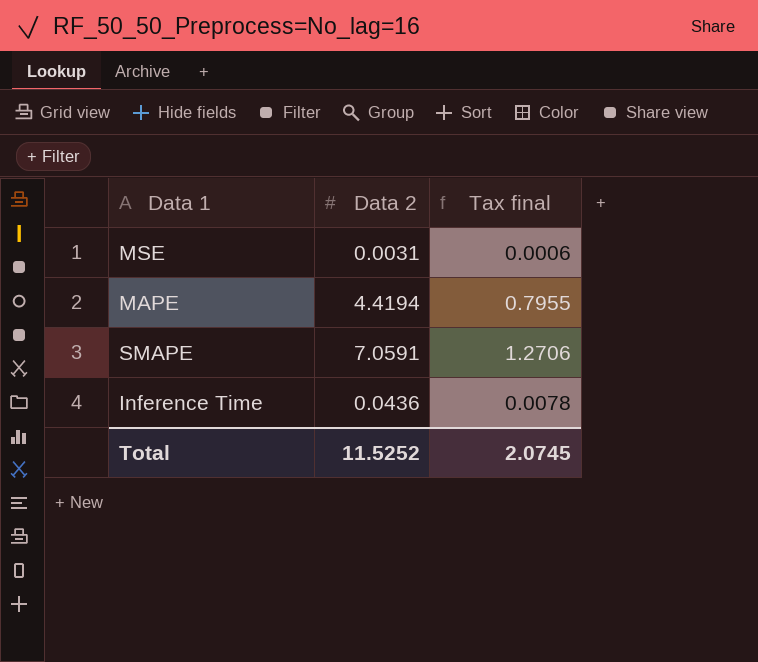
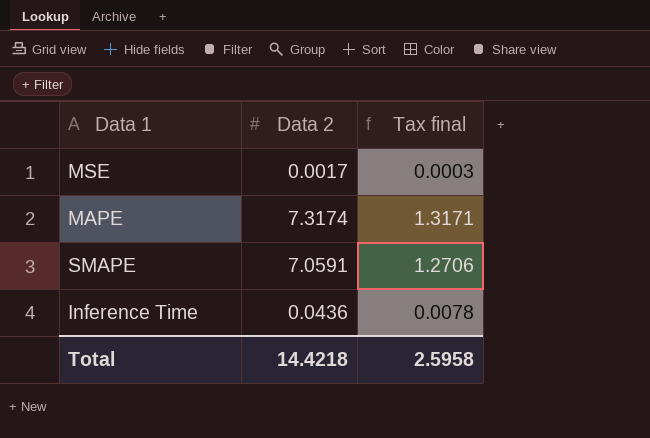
MSE | Data 2: 0.0031 -> 0.0017
MSE | Tax final: 0.0006 -> 0.0003
MAPE | Data 2: 4.4194 -> 7.3174
MAPE | Tax final: 0.7955 -> 1.3171
Total | Data 2: 11.5252 -> 14.4218
Total | Tax final: 2.0745 -> 2.5958

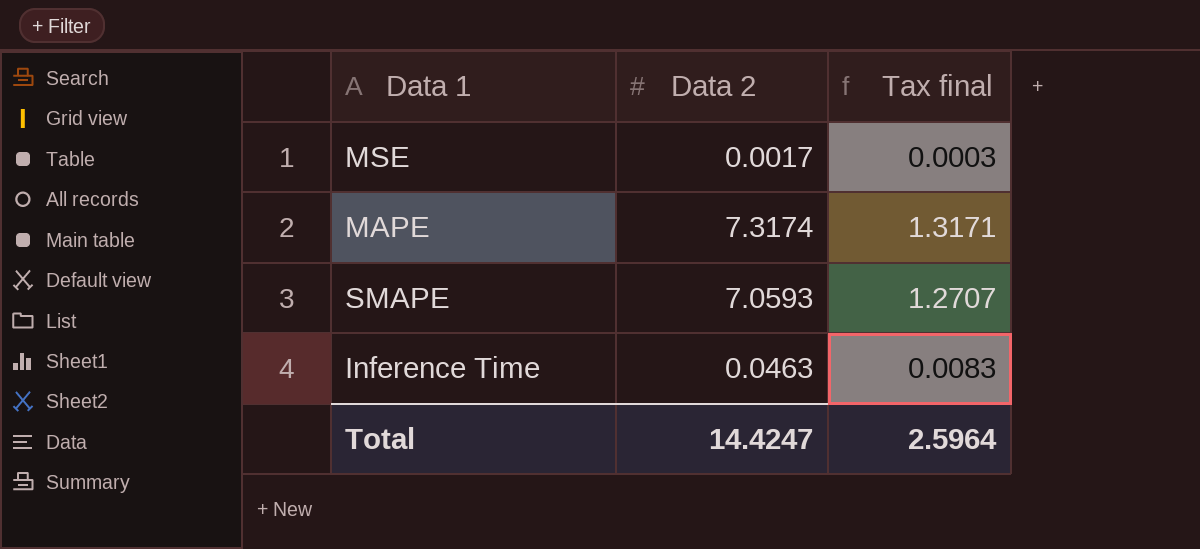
SMAPE | Data 2: 7.0591 -> 7.0593
SMAPE | Tax final: 1.2706 -> 1.2707
Inference Time | Data 2: 0.0436 -> 0.0463
Inference Time | Tax final: 0.0078 -> 0.0083
Total | Data 2: 14.4218 -> 14.4247
Total | Tax final: 2.5958 -> 2.5964

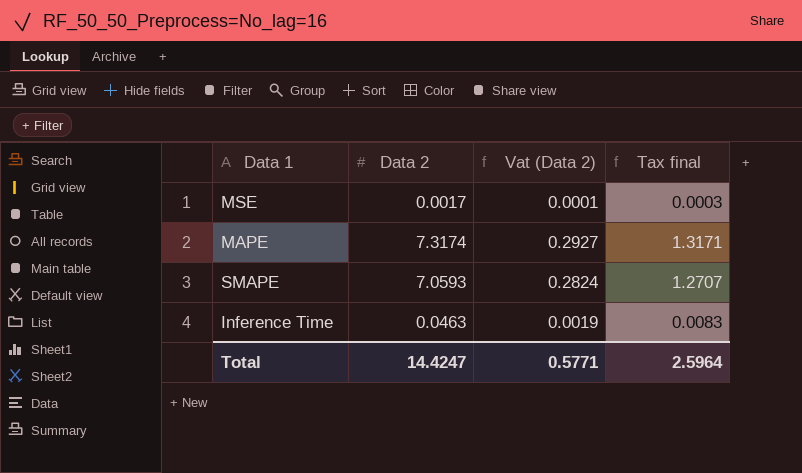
column Vat (Data 2) | formula: none -> [Data 2] * 0.04

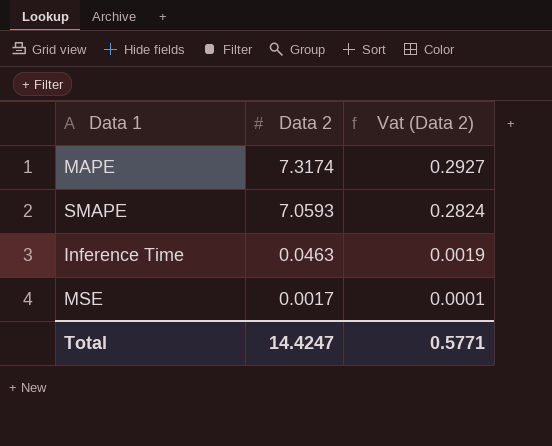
row order: none -> Data 2 descending
column Tax final | formula: [Data 2] * 0.18 -> none

